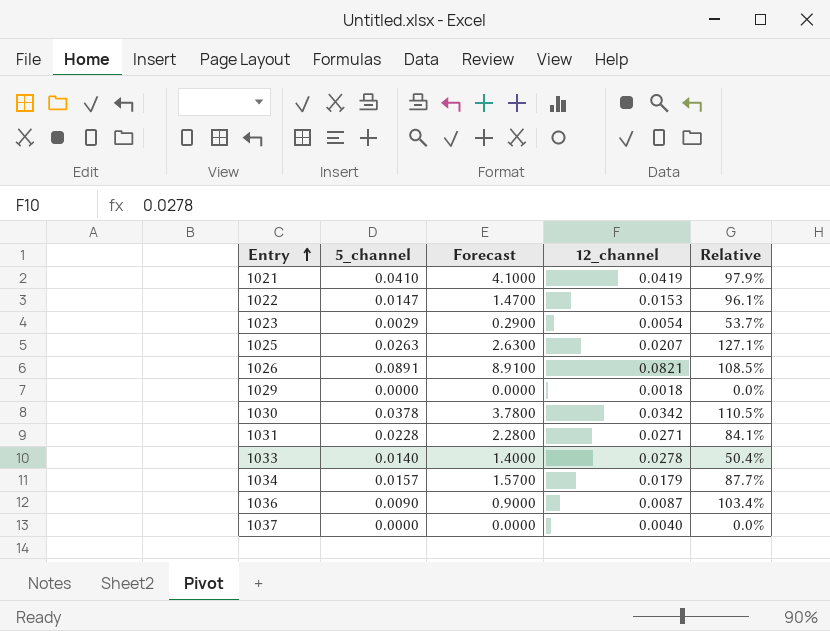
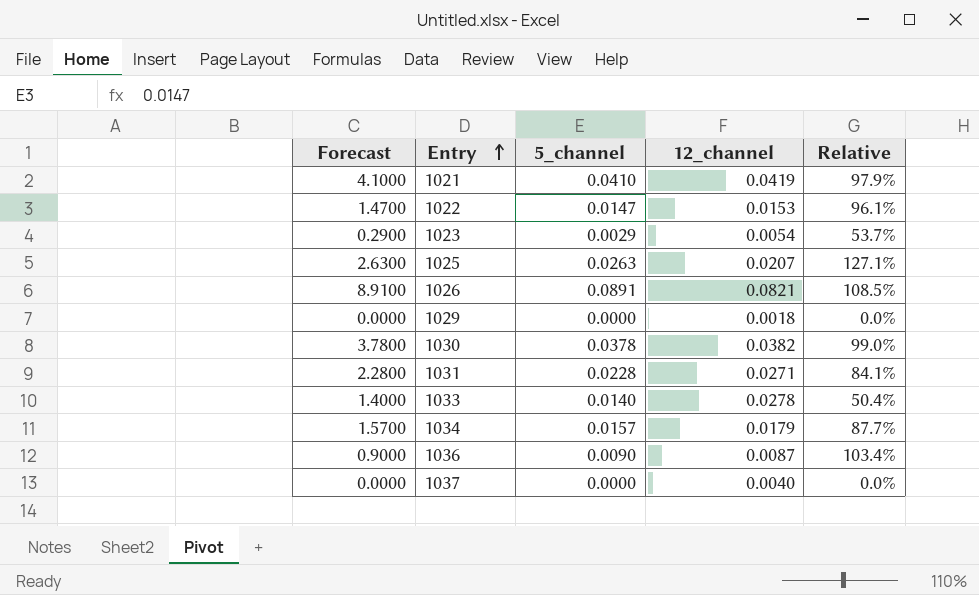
column Forecast | position: 3 -> 1
1030 | 12_channel: 0.0342 -> 0.0382
1030 | Relative: 110.5% -> 99.0%

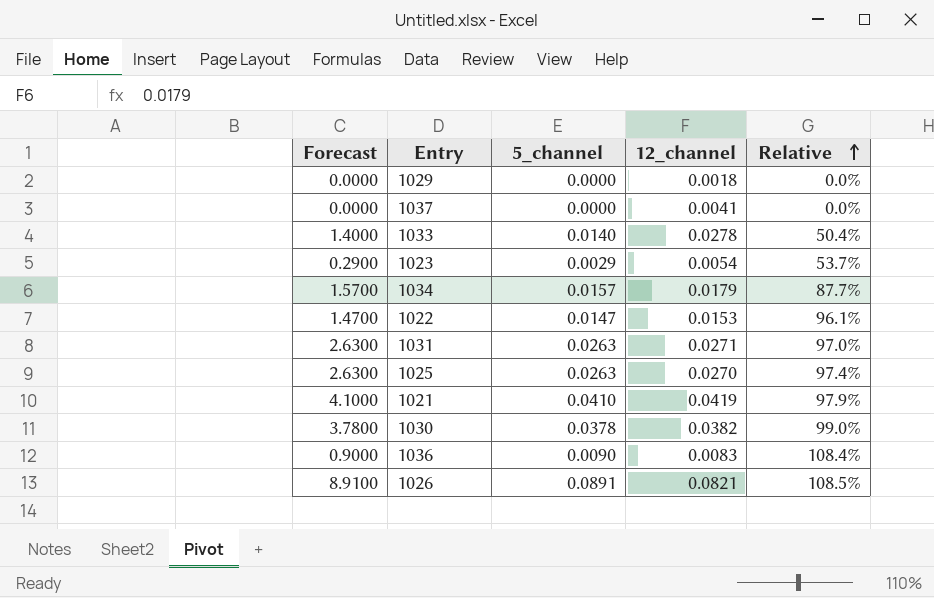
row order: Entry ascending -> Relative ascending
1037 | 12_channel: 0.0040 -> 0.0041
1031 | Forecast: 2.2800 -> 2.6300
1031 | 5_channel: 0.0228 -> 0.0263
1031 | Relative: 84.1% -> 97.0%
1025 | 12_channel: 0.0207 -> 0.0270
1025 | Relative: 127.1% -> 97.4%
1036 | 12_channel: 0.0087 -> 0.0083
1036 | Relative: 103.4% -> 108.4%

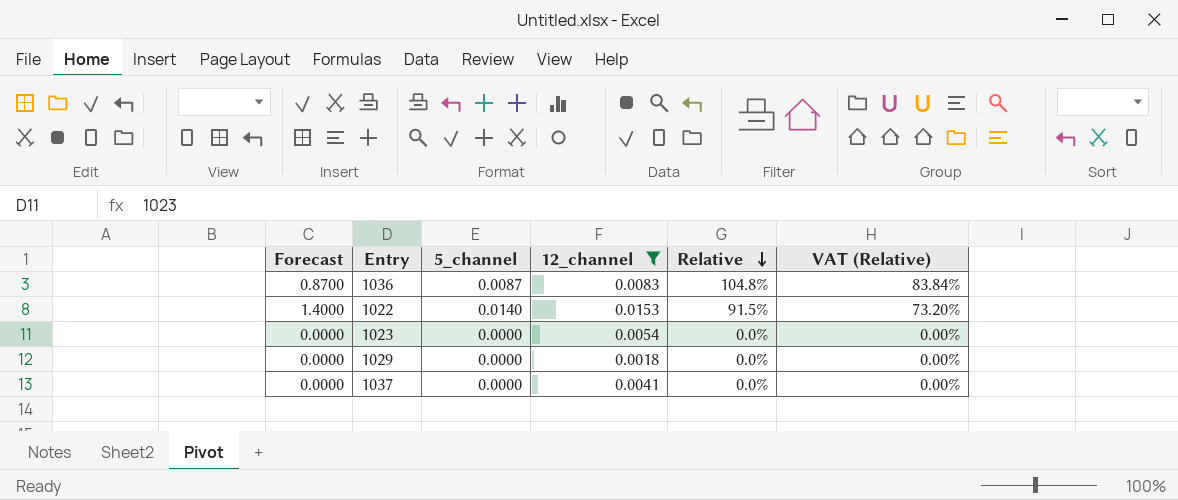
filter: none -> 12_channel <= 0.0153
row order: Relative ascending -> Relative descending
column VAT (Relative) | formula: none -> [Relative] * 0.8
1036 | Forecast: 0.9000 -> 0.8700
1036 | 5_channel: 0.0090 -> 0.0087
1036 | Relative: 108.4% -> 104.8%
1022 | Forecast: 1.4700 -> 1.4000
1022 | 5_channel: 0.0147 -> 0.0140
1022 | Relative: 96.1% -> 91.5%
1023 | Forecast: 0.2900 -> 0.0000
1023 | 5_channel: 0.0029 -> 0.0000
1023 | Relative: 53.7% -> 0.0%

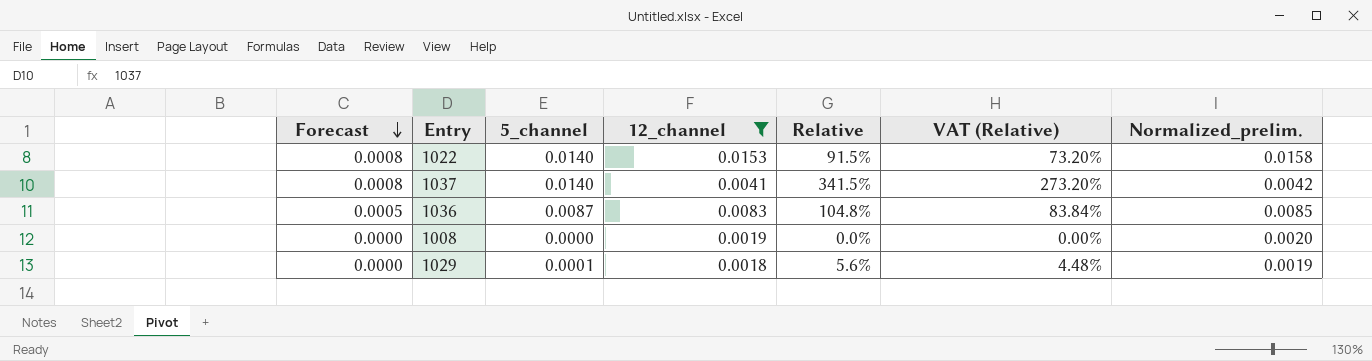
row order: Relative descending -> Forecast descending
column Forecast | formula: [5_channel] * 100 -> [5_channel] * 0.06
column Normalized_prelim. | formula: none -> [12_channel] * 1.03
row 1023: 0.0000 | 0.0000 | 0.0054 | 0.0% | 0.00% -> none
1037 | 5_channel: 0.0000 -> 0.0140
1037 | Relative: 0.0% -> 341.5%
1037 | VAT (Relative): 0.00% -> 273.20%
row 1008: none -> 0.0000 | 0.0000 | 0.0019 | 0.0% | 0.00% | 0.0020
1029 | 5_channel: 0.0000 -> 0.0001
1029 | Relative: 0.0% -> 5.6%
1029 | VAT (Relative): 0.00% -> 4.48%

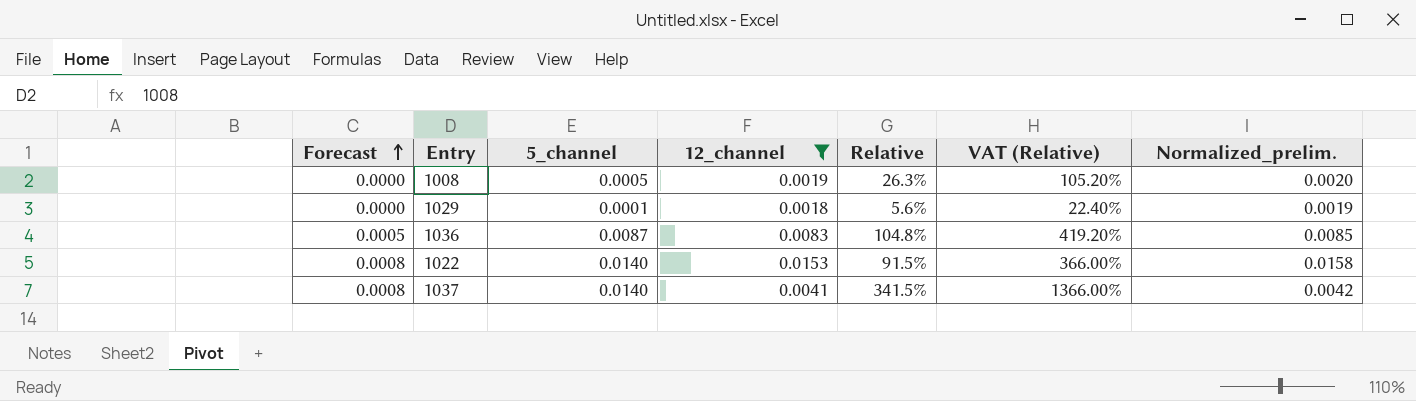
row order: Forecast descending -> Forecast ascending
column VAT (Relative) | formula: [Relative] * 0.8 -> [Relative] * 4
1008 | 5_channel: 0.0000 -> 0.0005
1008 | Relative: 0.0% -> 26.3%

